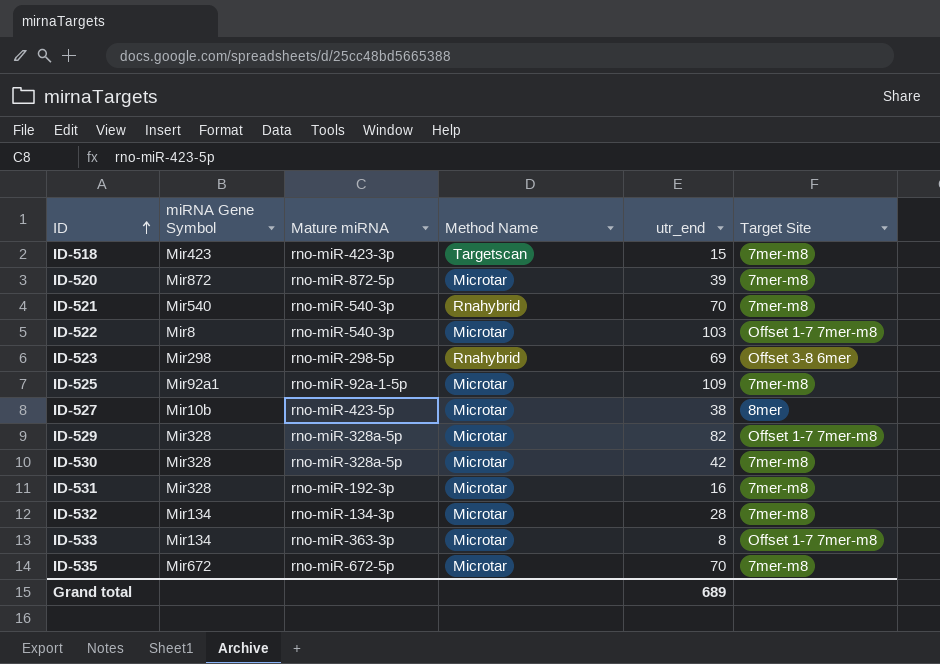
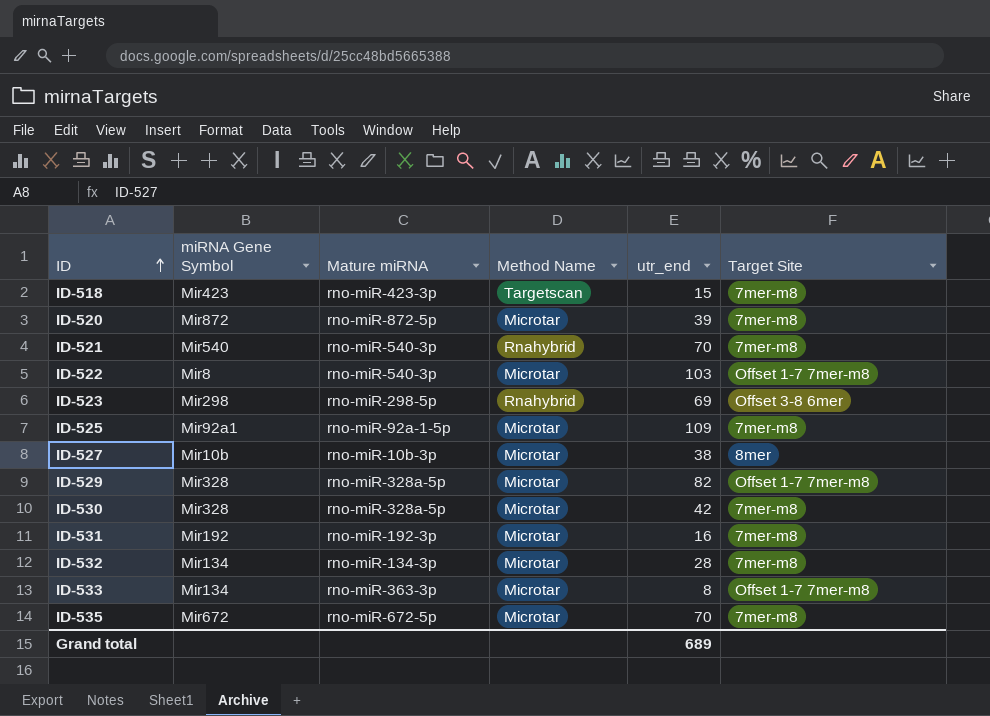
ID-527 | Mature miRNA: rno-miR-423-5p -> rno-miR-10b-3p
ID-531 | miRNA Gene Symbol: Mir328 -> Mir192

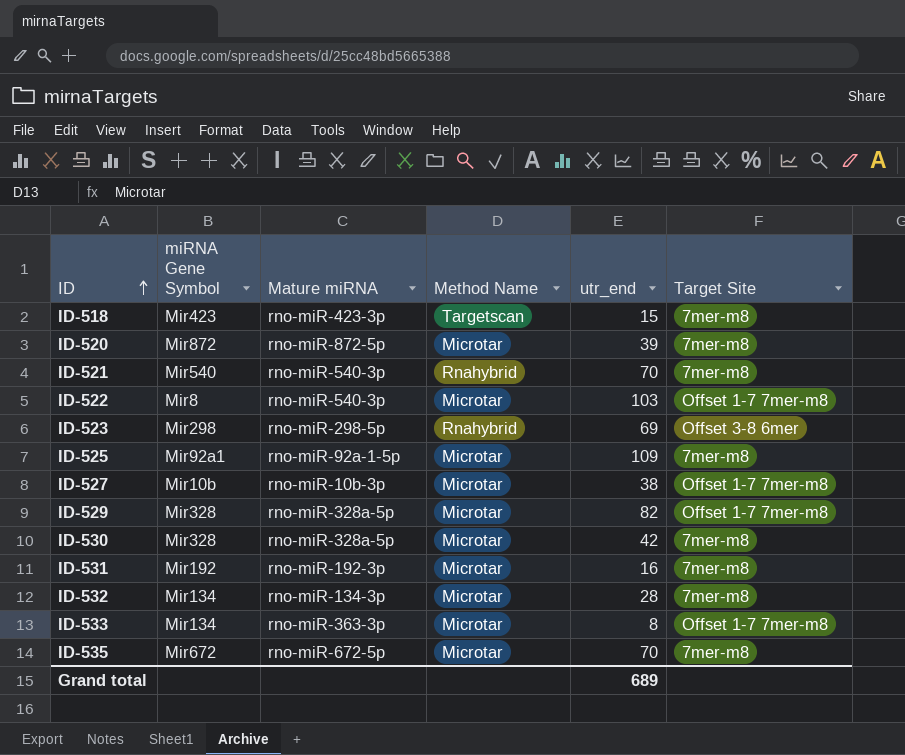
ID-527 | Target Site: 8mer -> Offset 1-7 7mer-m8

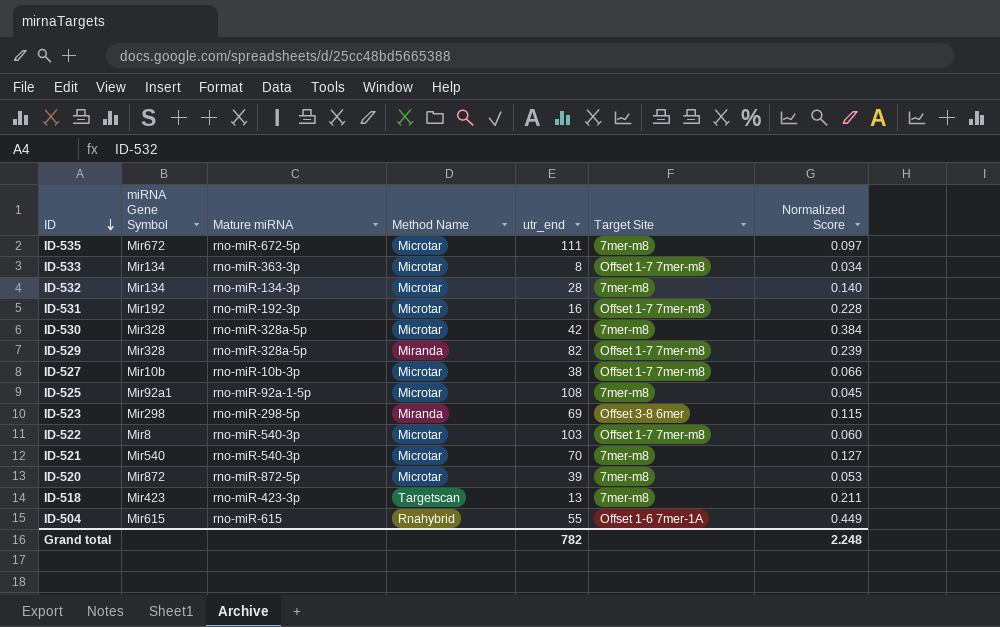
row order: ID ascending -> ID descending
column Normalized Score | position: none -> 7
ID-535 | utr_end: 70 -> 111
ID-531 | Target Site: 7mer-m8 -> Offset 1-7 7mer-m8
ID-529 | Method Name: Microtar -> Miranda
ID-525 | utr_end: 109 -> 108
ID-523 | Method Name: Rnahybrid -> Miranda
ID-521 | Method Name: Rnahybrid -> Microtar
ID-518 | utr_end: 15 -> 13
row ID-504: none -> Mir615 | rno-miR-615 | Rnahybrid | 55 | Offset 1-6 7mer-1A | 0.449
Grand total | utr_end: 689 -> 782

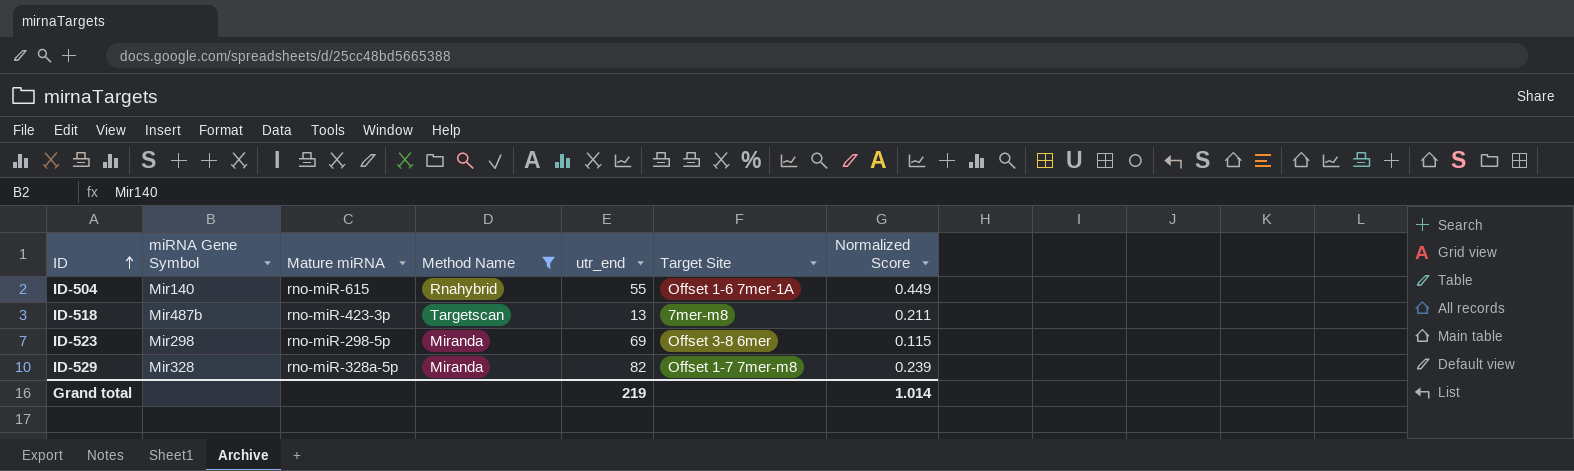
filter: none -> Method Name != Microtar
row order: ID descending -> ID ascending
ID-504 | miRNA Gene Symbol: Mir615 -> Mir140
ID-518 | miRNA Gene Symbol: Mir423 -> Mir487b
Grand total | utr_end: 782 -> 219
Grand total | Normalized Score: 2.248 -> 1.014

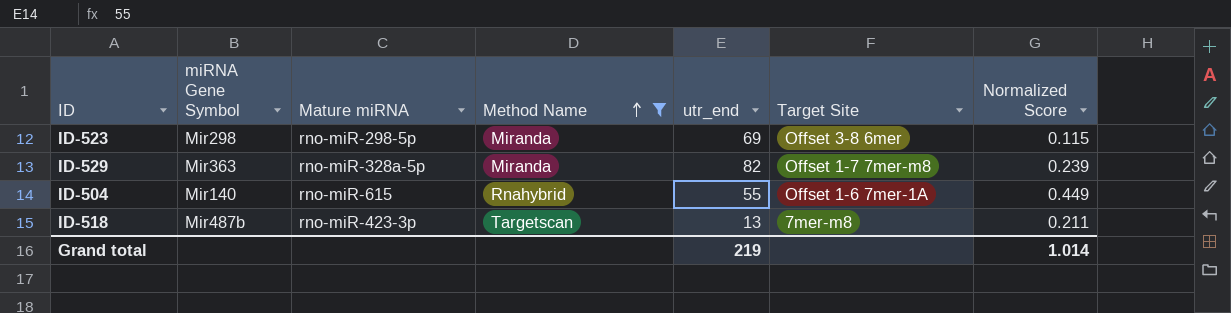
row order: ID ascending -> Method Name ascending
ID-529 | miRNA Gene Symbol: Mir328 -> Mir363

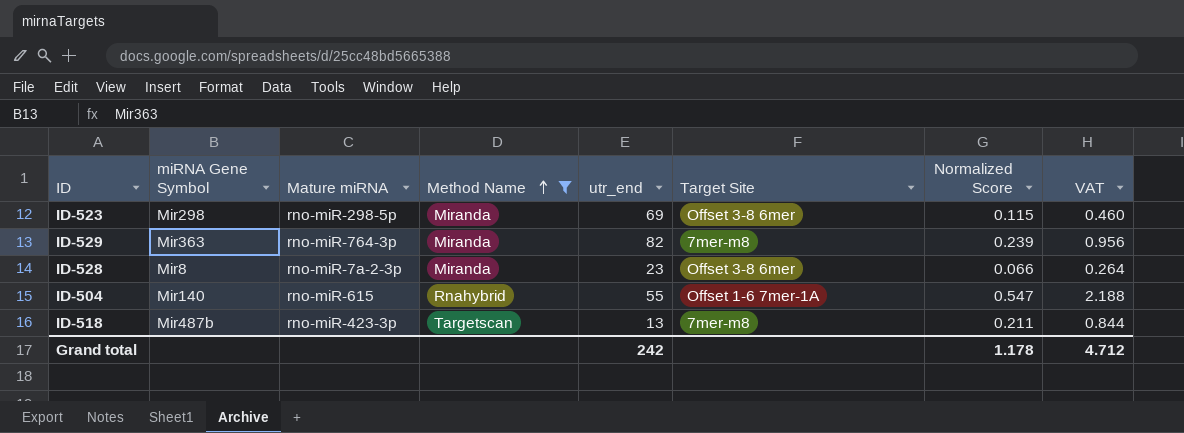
column VAT | formula: none -> [Normalized Score] * 4
ID-529 | Mature miRNA: rno-miR-328a-5p -> rno-miR-764-3p
ID-529 | Target Site: Offset 1-7 7mer-m8 -> 7mer-m8
row ID-528: none -> Mir8 | rno-miR-7a-2-3p | Miranda | 23 | Offset 3-8 6mer | 0.066 | 0.264
ID-504 | Normalized Score: 0.449 -> 0.547
Grand total | utr_end: 219 -> 242
Grand total | Normalized Score: 1.014 -> 1.178

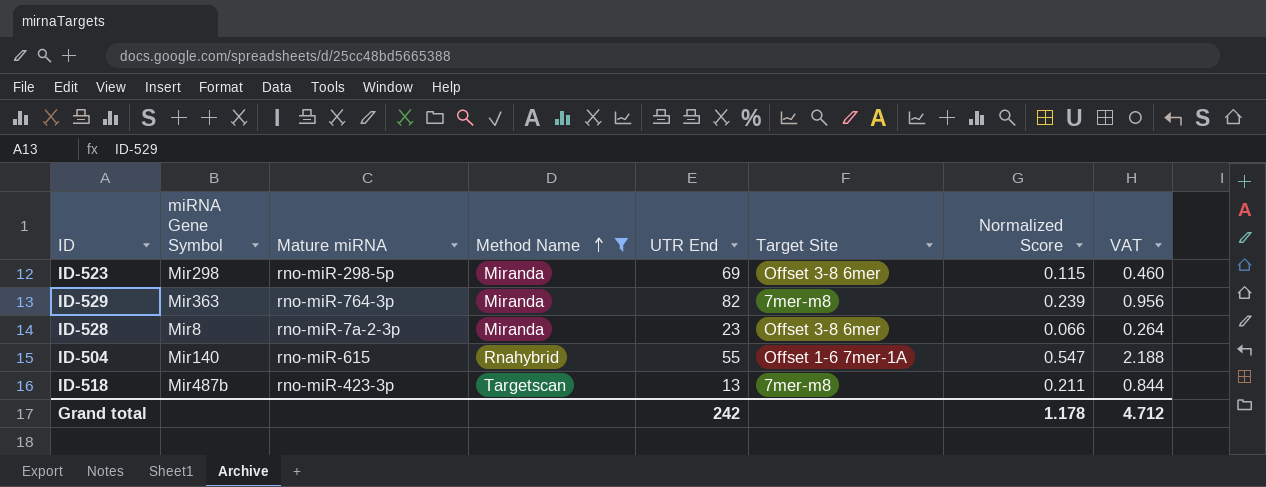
column name: utr_end -> UTR End

